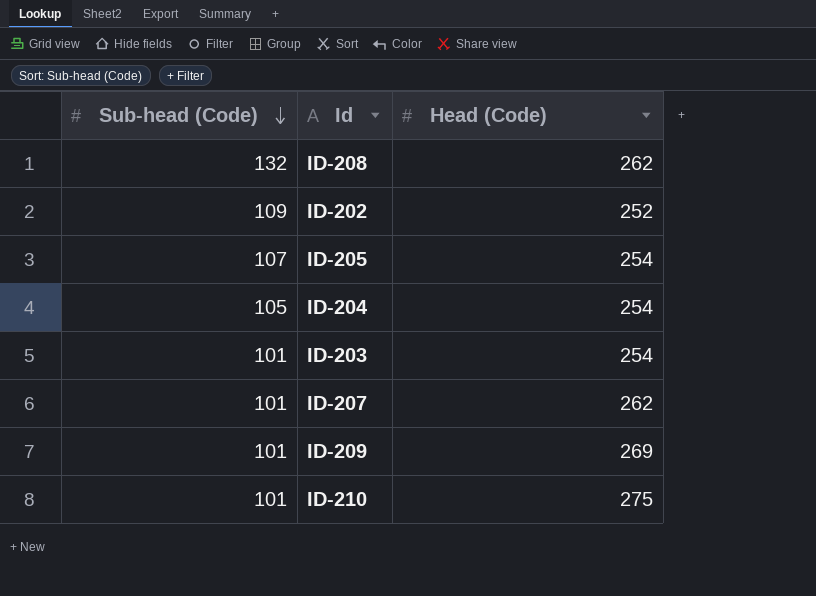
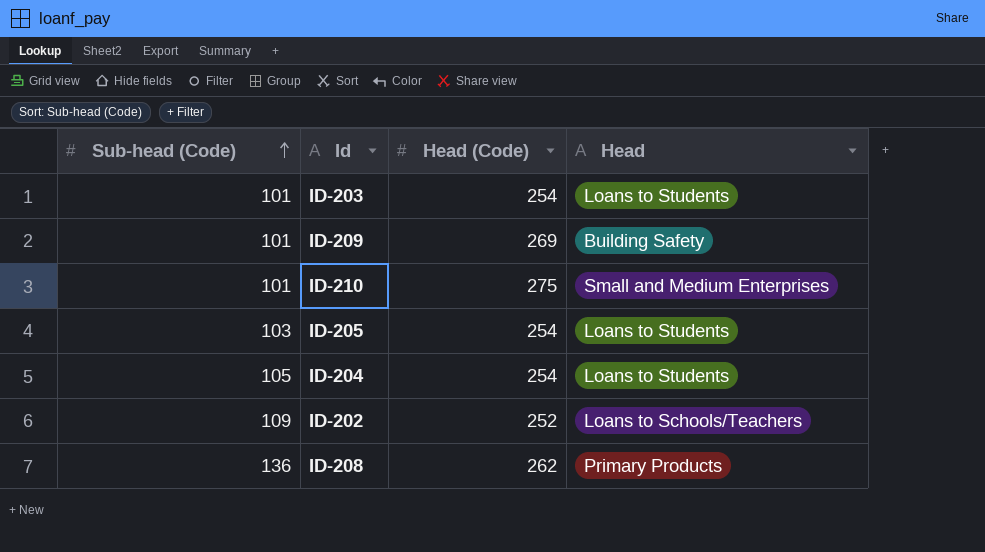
row order: Sub-head (Code) descending -> Sub-head (Code) ascending
column Head | position: none -> 4
row ID-207: 101 | 262 -> none
ID-205 | Sub-head (Code): 107 -> 103
ID-208 | Sub-head (Code): 132 -> 136

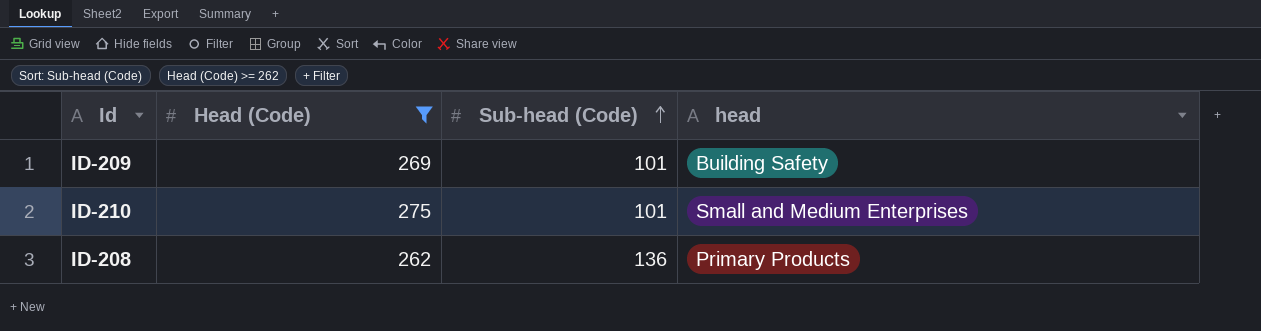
filter: none -> Head (Code) >= 262
column Sub-head (Code) | position: 1 -> 3
column name: Head -> head

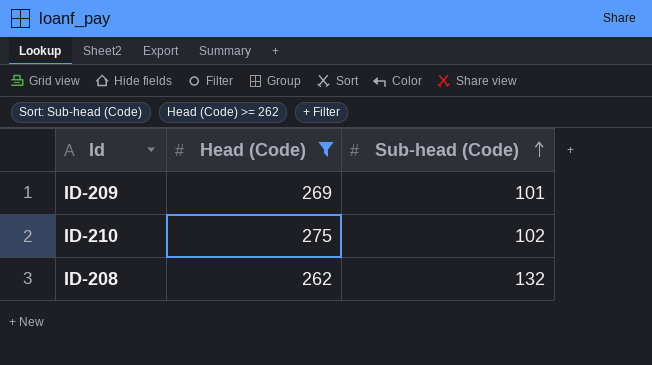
column head | position: 4 -> none
ID-210 | Sub-head (Code): 101 -> 102
ID-208 | Sub-head (Code): 136 -> 132

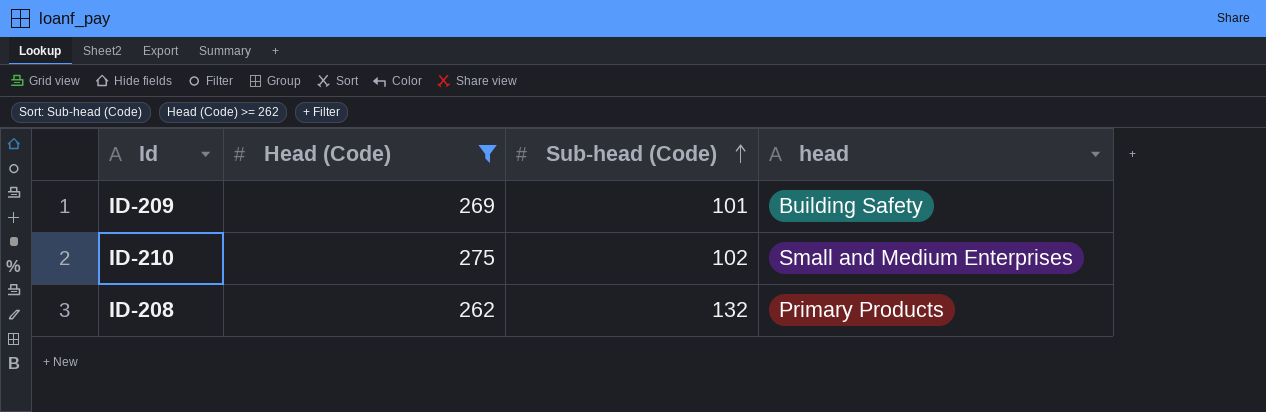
column head | position: none -> 4

